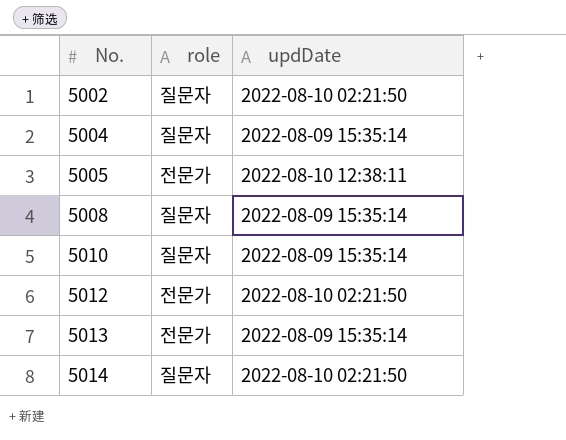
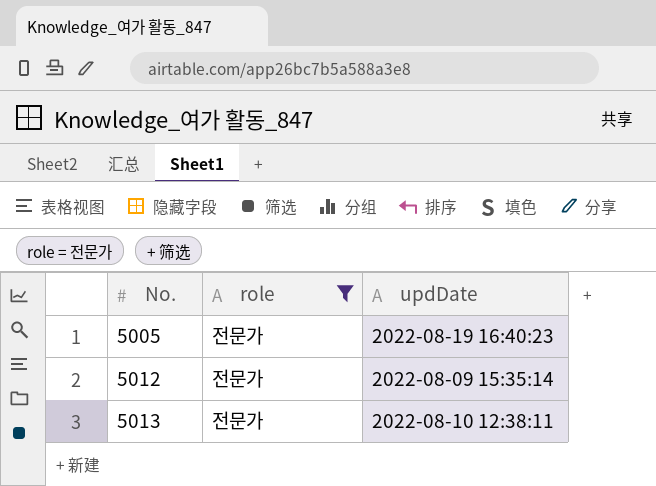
filter: none -> role = 전문가
5005 | updDate: 2022-08-10 12:38:11 -> 2022-08-19 16:40:23
5012 | updDate: 2022-08-10 02:21:50 -> 2022-08-09 15:35:14
5013 | updDate: 2022-08-09 15:35:14 -> 2022-08-10 12:38:11

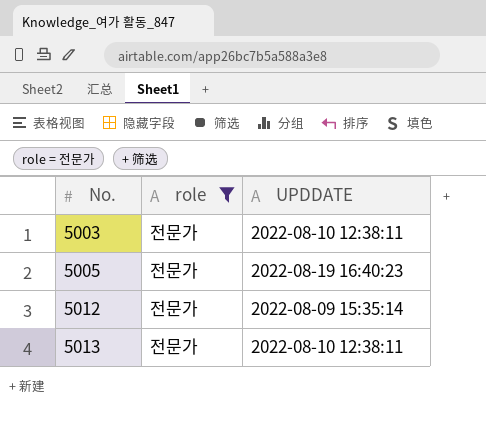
column name: updDate -> UPDDATE
row 5003: none -> 전문가 | 2022-08-10 12:38:11

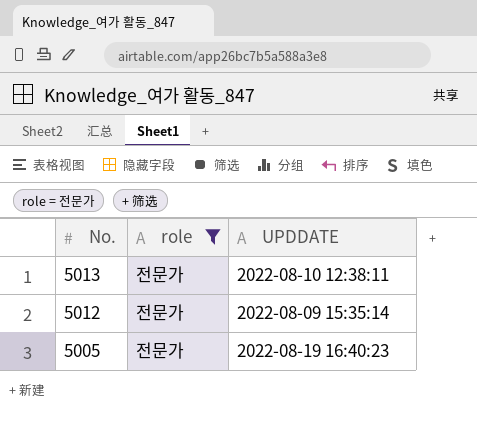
row order: No. ascending -> No. descending
row 5003: 전문가 | 2022-08-10 12:38:11 -> none

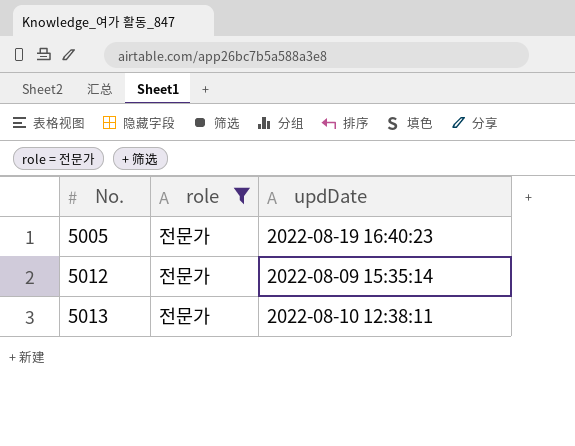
row order: No. descending -> No. ascending
column name: UPDDATE -> updDate

